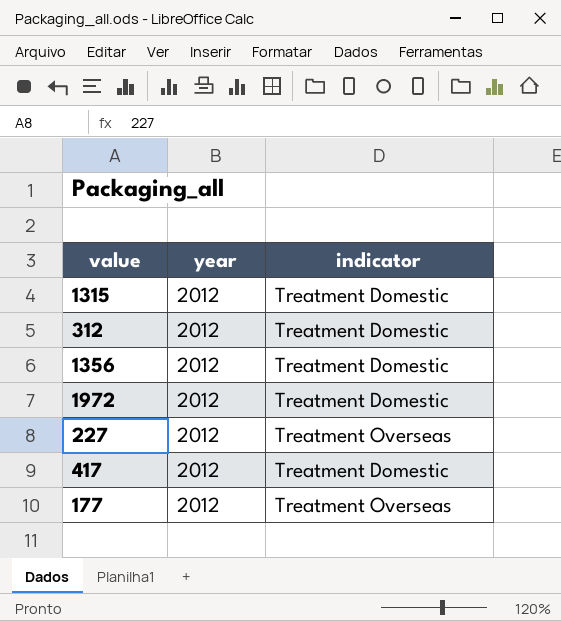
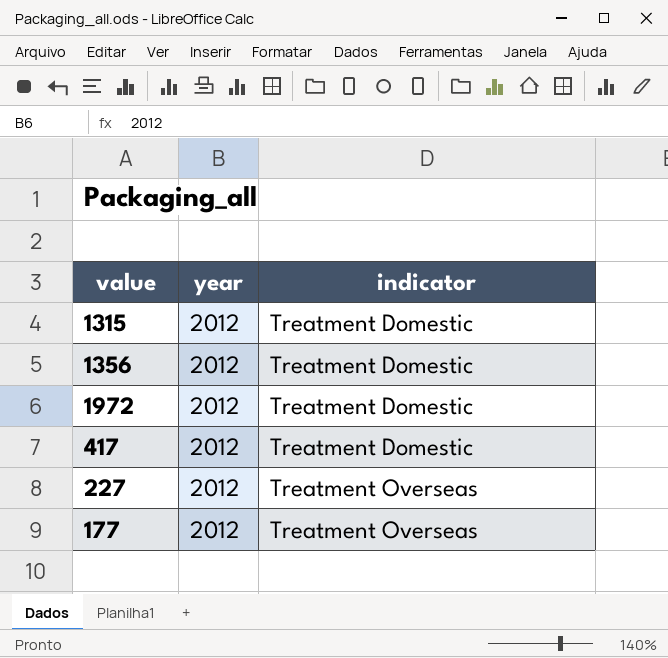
row order: none -> indicator ascending
row 312: 2012 | Treatment Domestic -> none

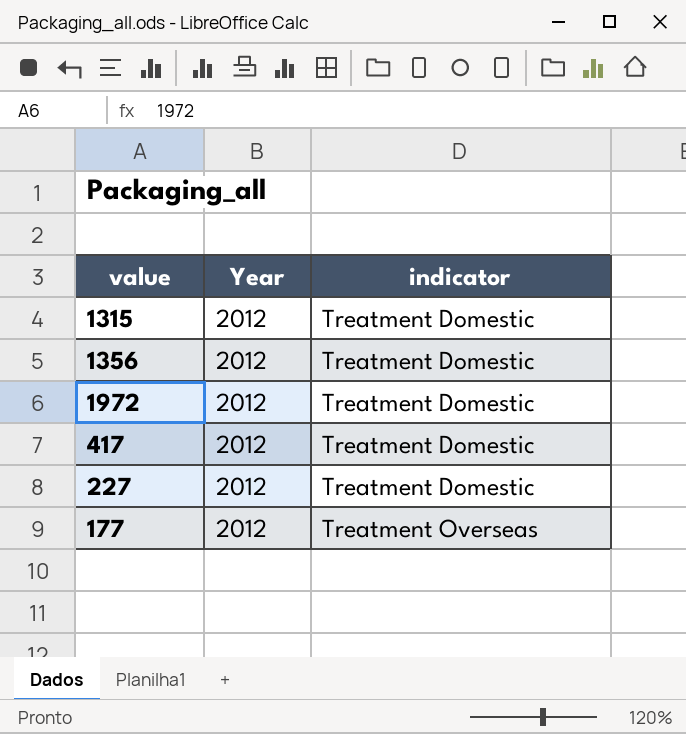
column name: year -> Year
227 | indicator: Treatment Overseas -> Treatment Domestic

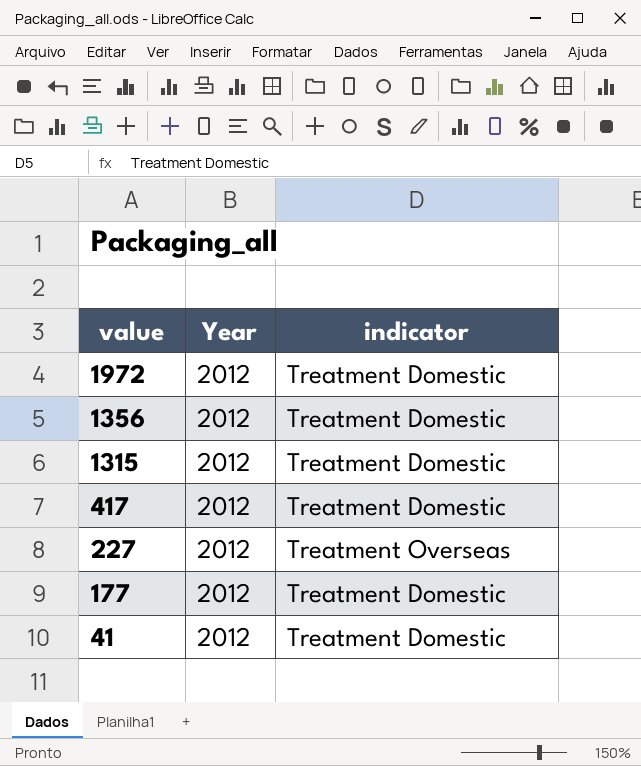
row order: indicator ascending -> value descending
227 | indicator: Treatment Domestic -> Treatment Overseas
177 | indicator: Treatment Overseas -> Treatment Domestic
row 41: none -> 2012 | Treatment Domestic

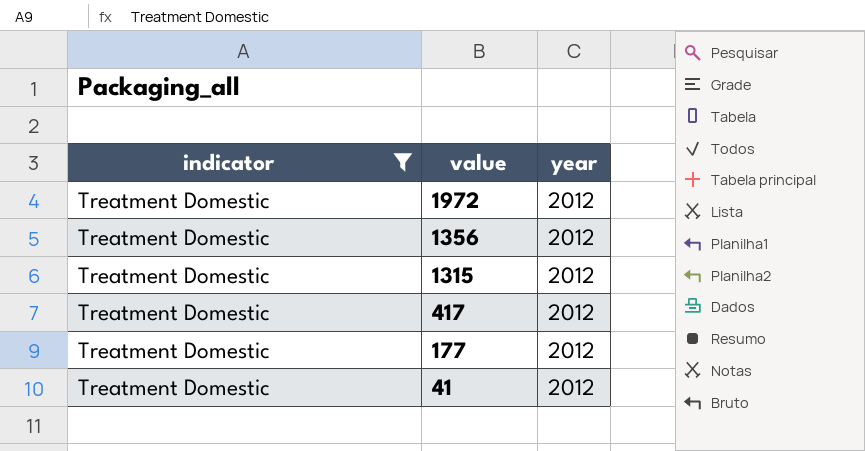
filter: none -> indicator = Treatment Domestic
column indicator | position: 3 -> 1
column name: Year -> year

